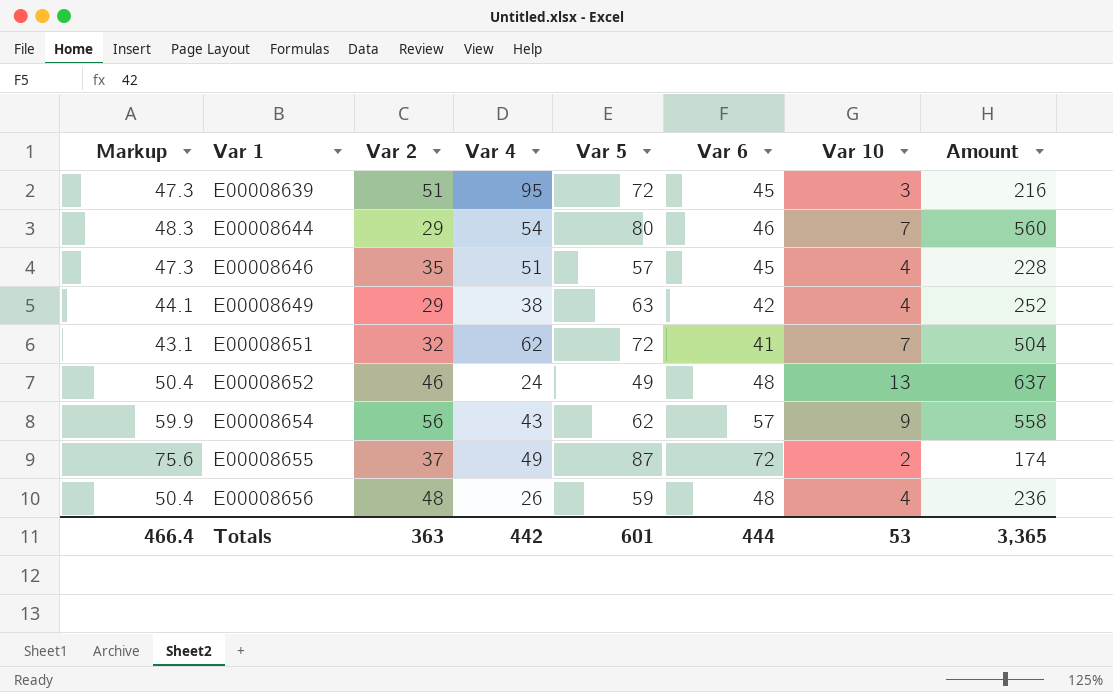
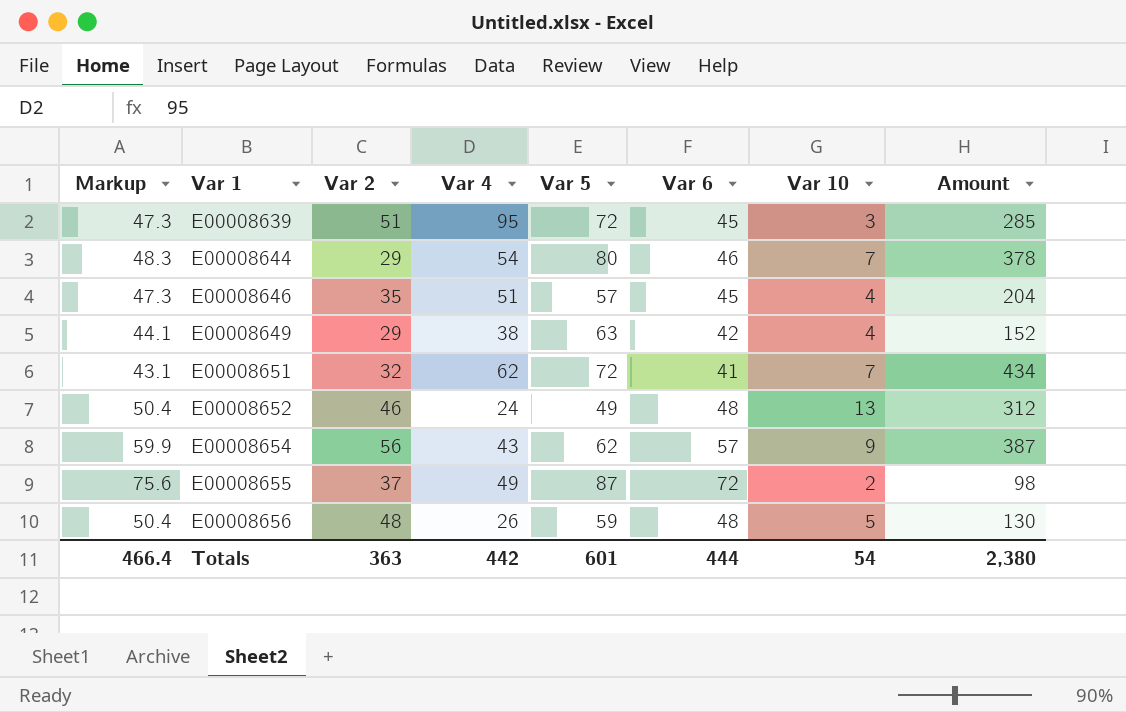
column Amount | formula: [Var 5] * [Var 10] -> [Var 4] * [Var 10]
E00008656 | Var 10: 4 -> 5
Totals | Var 10: 53 -> 54
Totals | Amount: 3,365 -> 2,380

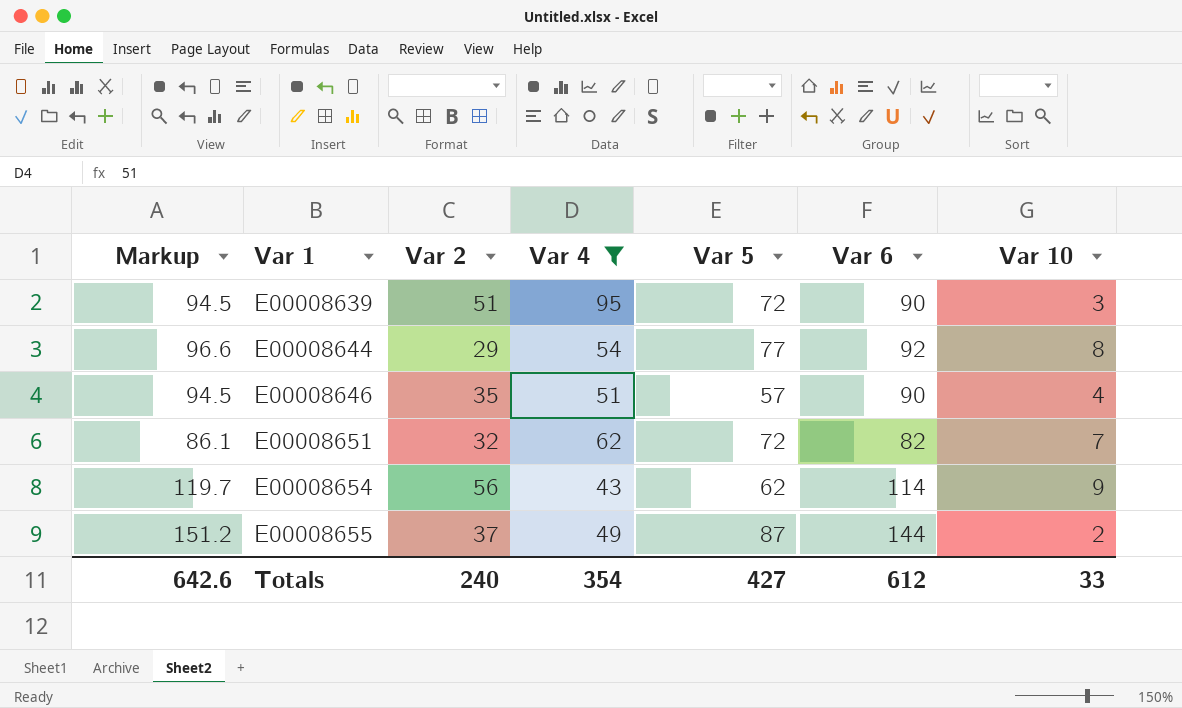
filter: none -> Var 4 >= 43
column Amount | formula: [Var 4] * [Var 10] -> none
E00008639 | Markup: 47.3 -> 94.5
E00008639 | Var 6: 45 -> 90
E00008644 | Markup: 48.3 -> 96.6
E00008644 | Var 5: 80 -> 77
E00008644 | Var 6: 46 -> 92
E00008644 | Var 10: 7 -> 8
E00008646 | Markup: 47.3 -> 94.5
E00008646 | Var 6: 45 -> 90
E00008651 | Markup: 43.1 -> 86.1
E00008651 | Var 6: 41 -> 82
E00008654 | Markup: 59.9 -> 119.7
E00008654 | Var 6: 57 -> 114
E00008655 | Markup: 75.6 -> 151.2
E00008655 | Var 6: 72 -> 144
Totals | Markup: 466.4 -> 642.6
Totals | Var 2: 363 -> 240
Totals | Var 4: 442 -> 354
Totals | Var 5: 601 -> 427
Totals | Var 6: 444 -> 612
Totals | Var 10: 54 -> 33

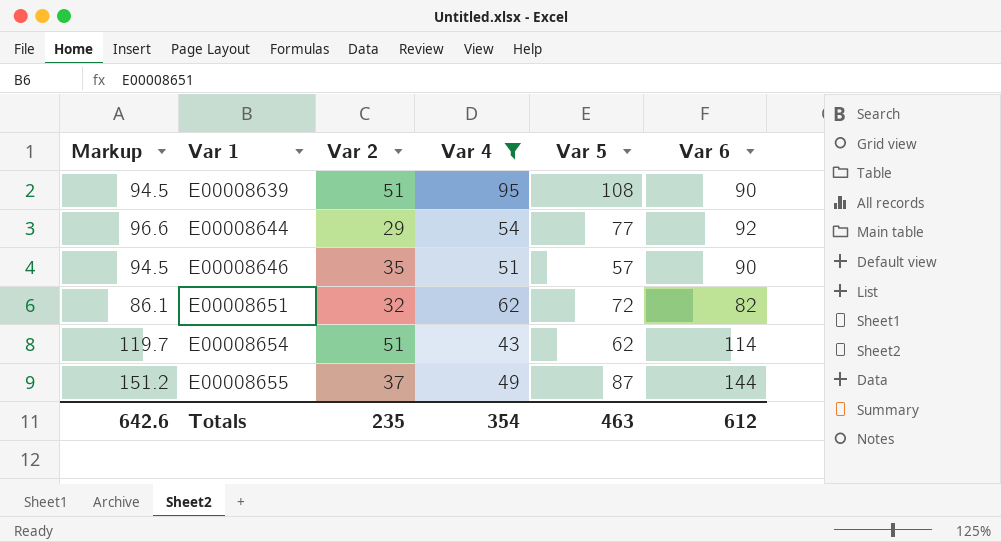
column Var 10 | position: 7 -> none
E00008639 | Var 5: 72 -> 108
E00008654 | Var 2: 56 -> 51
Totals | Var 2: 240 -> 235
Totals | Var 5: 427 -> 463

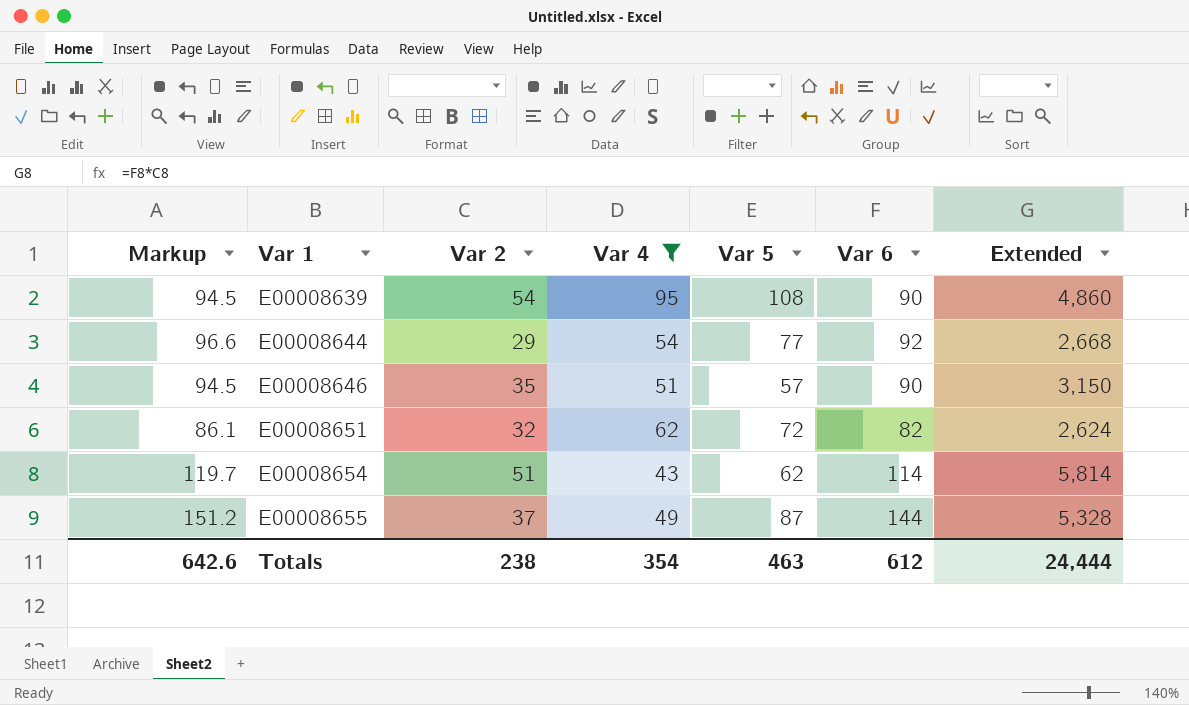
column Extended | formula: none -> [Var 2] * [Var 6]
E00008639 | Var 2: 51 -> 54
Totals | Var 2: 235 -> 238

